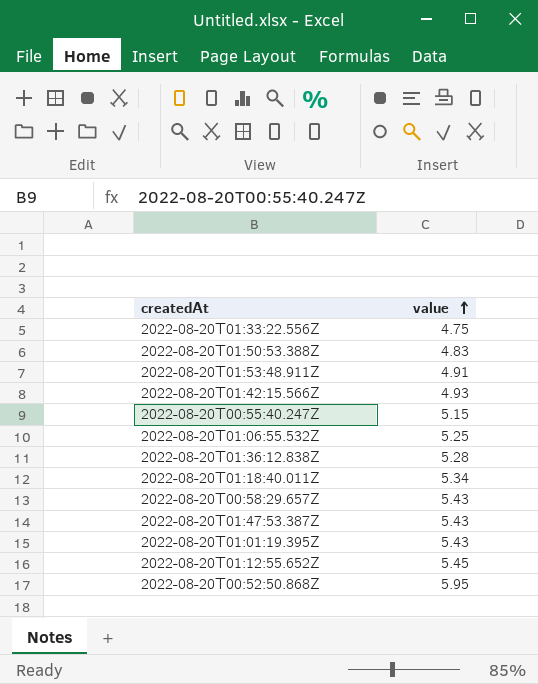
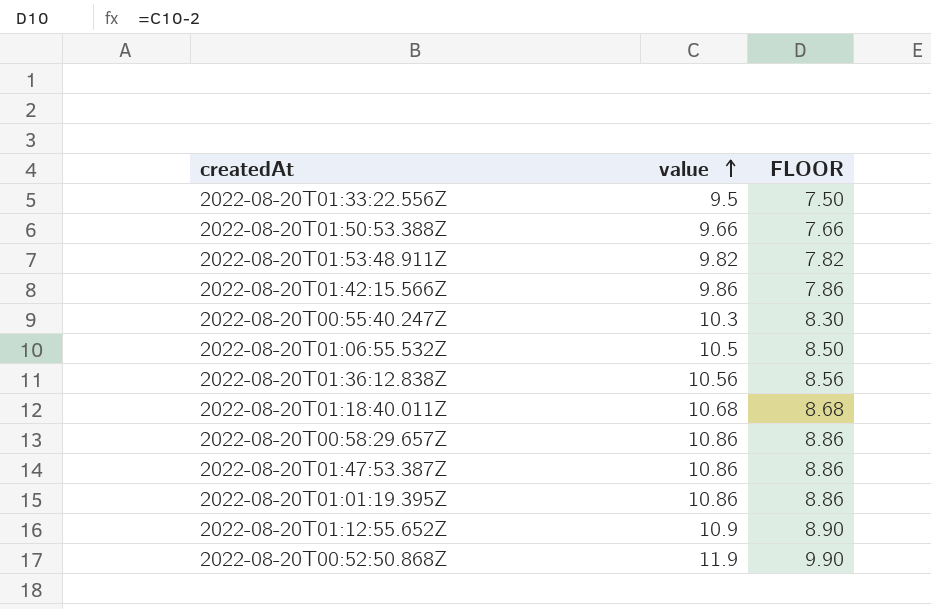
column FLOOR | formula: none -> [value] - 2
2022-08-20T01:33:22.556Z | value: 4.75 -> 9.5
2022-08-20T01:50:53.388Z | value: 4.83 -> 9.66
2022-08-20T01:53:48.911Z | value: 4.91 -> 9.82
2022-08-20T01:42:15.566Z | value: 4.93 -> 9.86
2022-08-20T00:55:40.247Z | value: 5.15 -> 10.3
2022-08-20T01:06:55.532Z | value: 5.25 -> 10.5
2022-08-20T01:36:12.838Z | value: 5.28 -> 10.56
2022-08-20T01:18:40.011Z | value: 5.34 -> 10.68
2022-08-20T00:58:29.657Z | value: 5.43 -> 10.86
2022-08-20T01:47:53.387Z | value: 5.43 -> 10.86
2022-08-20T01:01:19.395Z | value: 5.43 -> 10.86
2022-08-20T01:12:55.652Z | value: 5.45 -> 10.9
2022-08-20T00:52:50.868Z | value: 5.95 -> 11.9

